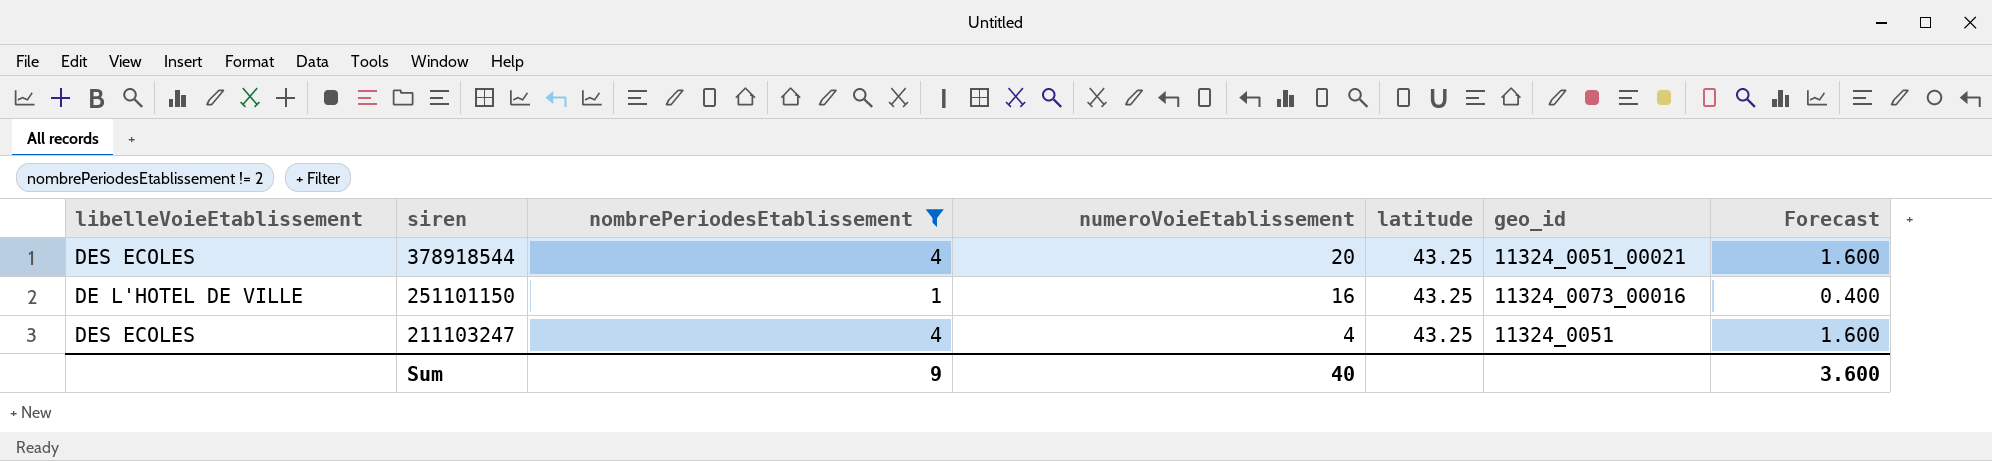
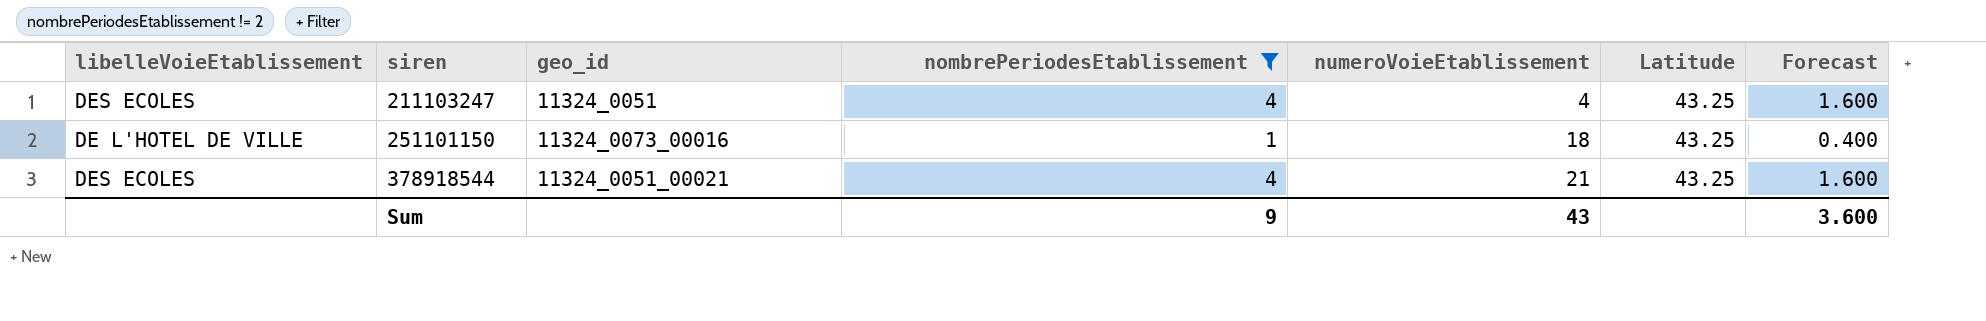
row order: siren descending -> siren ascending
column geo_id | position: 6 -> 3
column name: latitude -> Latitude
251101150 | numeroVoieEtablissement: 16 -> 18
378918544 | numeroVoieEtablissement: 20 -> 21
Sum | numeroVoieEtablissement: 40 -> 43

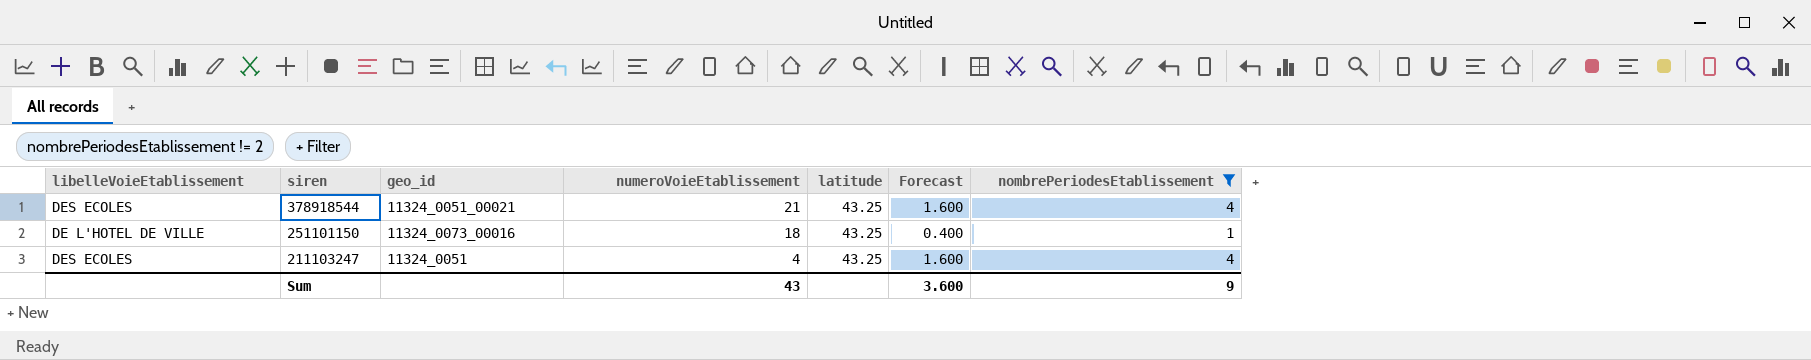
row order: siren ascending -> siren descending
column name: Latitude -> latitude
column nombrePeriodesEtablissement | position: 4 -> 7

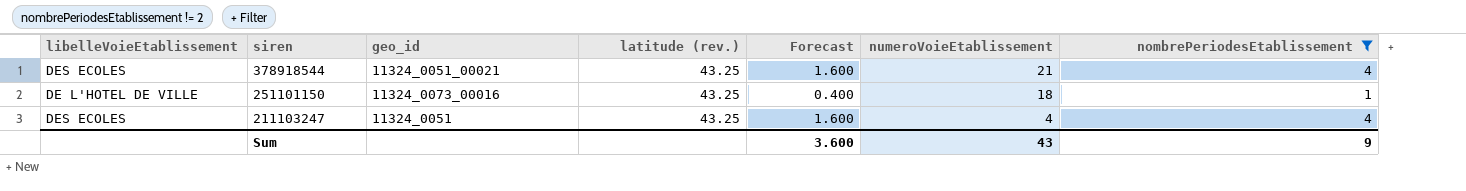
column name: latitude -> latitude (rev.)
column numeroVoieEtablissement | position: 4 -> 6

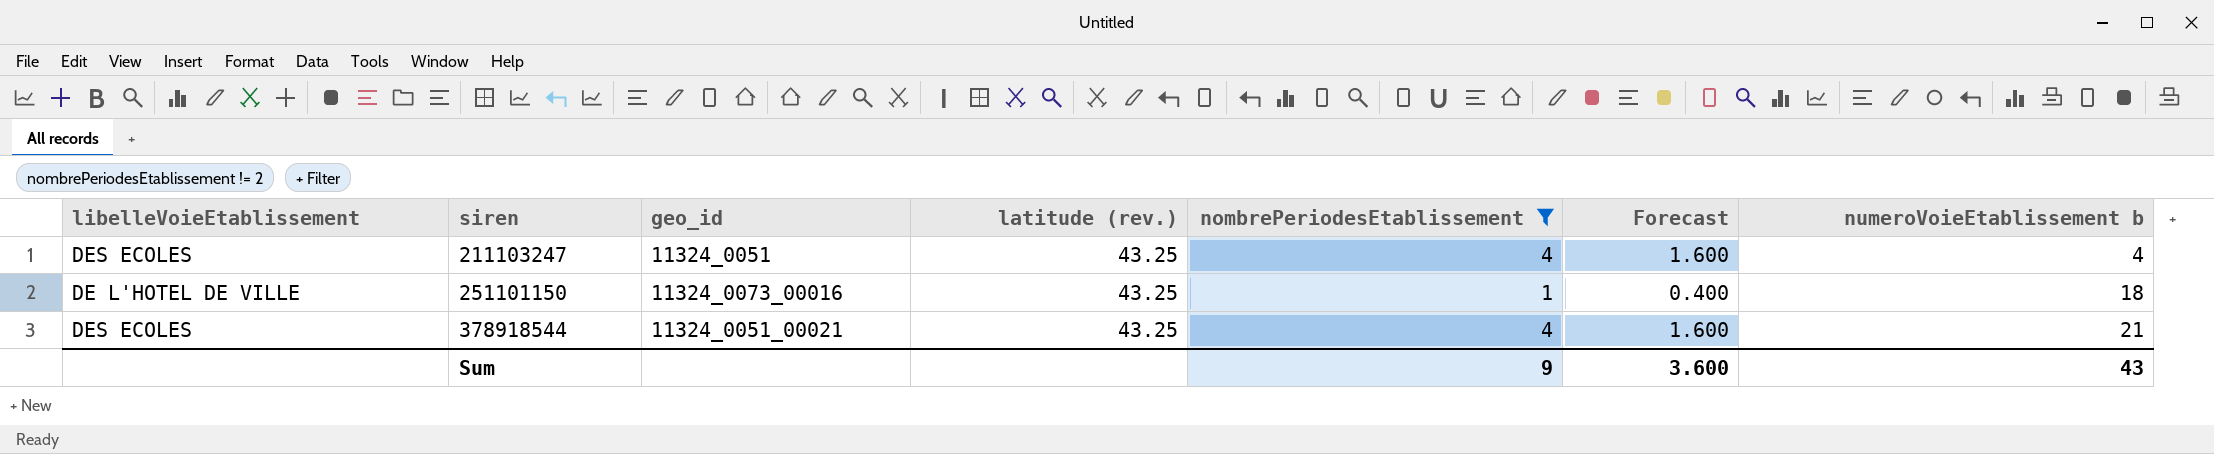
row order: siren descending -> siren ascending
column nombrePeriodesEtablissement | position: 7 -> 5
column name: numeroVoieEtablissement -> numeroVoieEtablissement b

